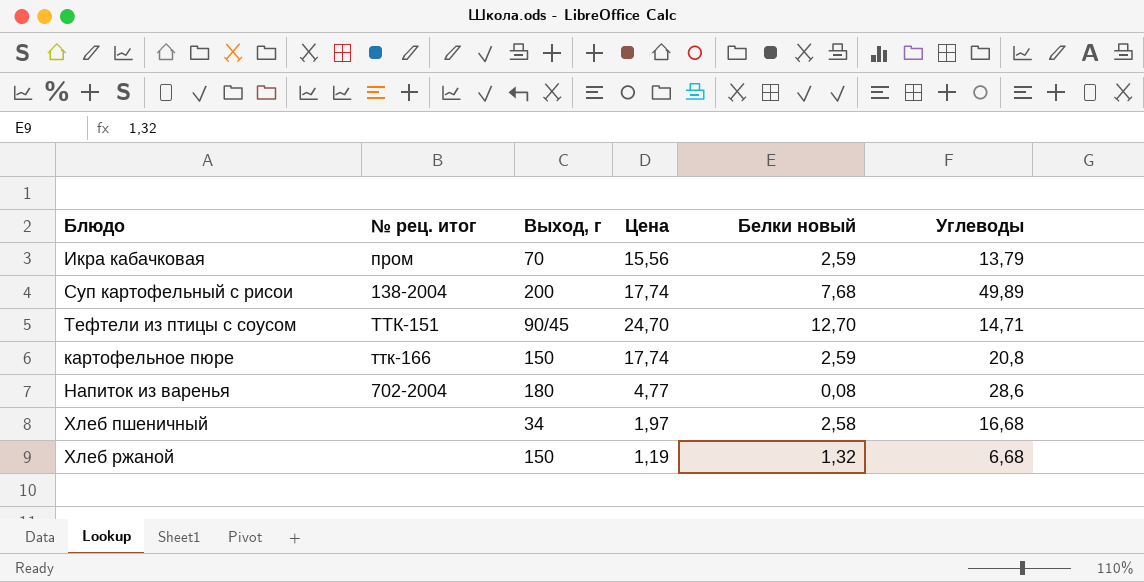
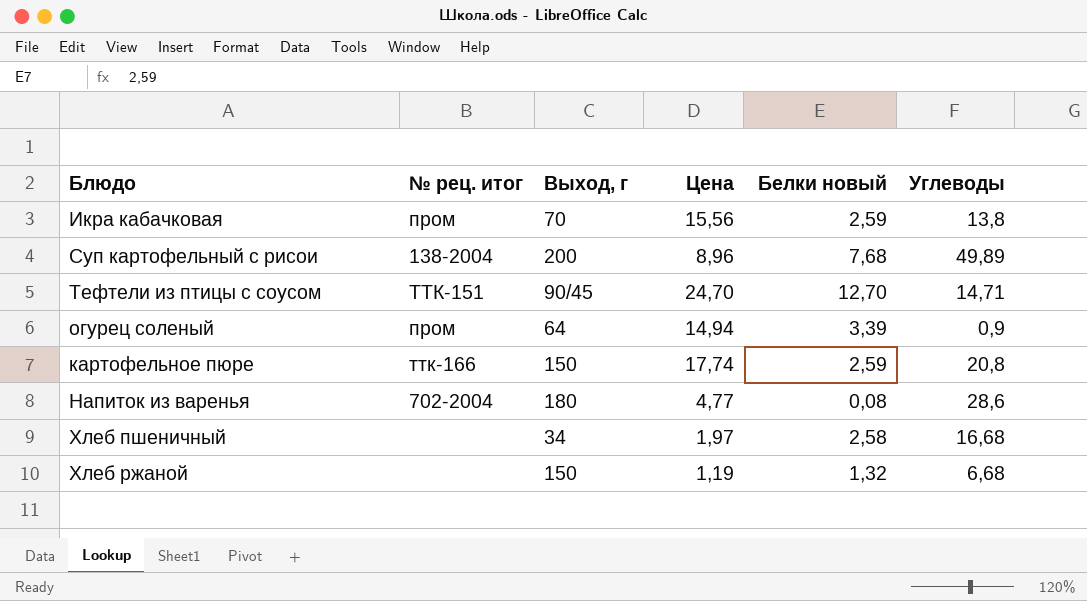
Икра кабачковая | Углеводы: 13,79 -> 13,8
Суп картофельный с рисои | Цена: 17,74 -> 8,96
row огурец соленый: none -> пром | 64 | 14,94 | 3,39 | 0,9

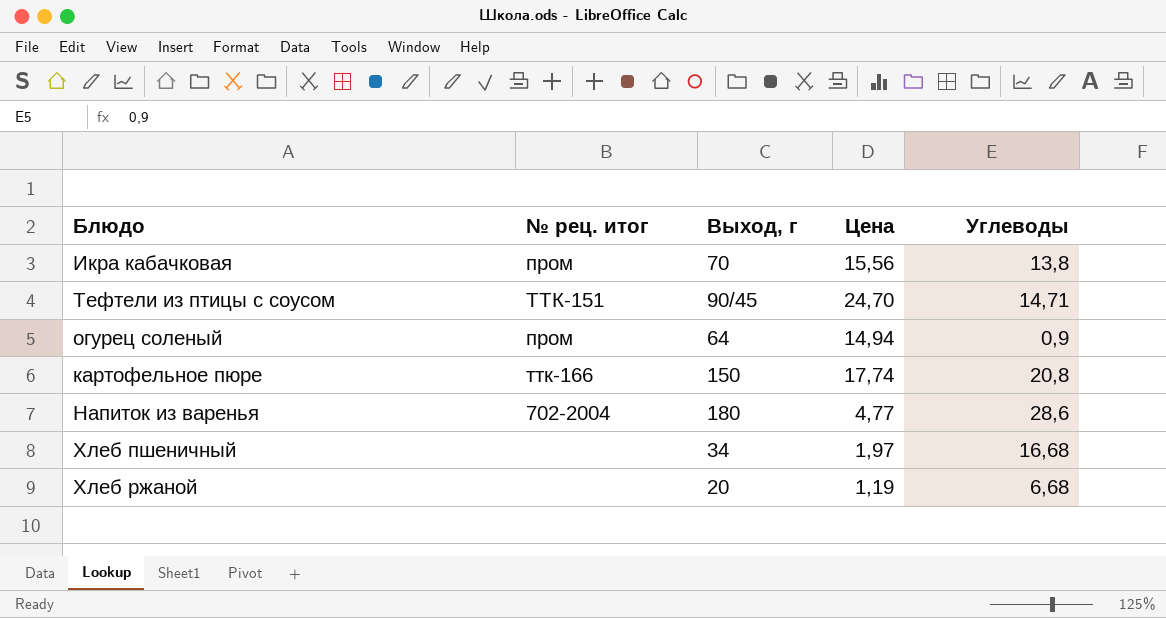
column Белки новый | position: 5 -> none
row Суп картофельный с рисои: 138-2004 | 200 | 8,96 | 7,68 | 49,89 -> none
Хлеб ржаной | Выход, г: 150 -> 20

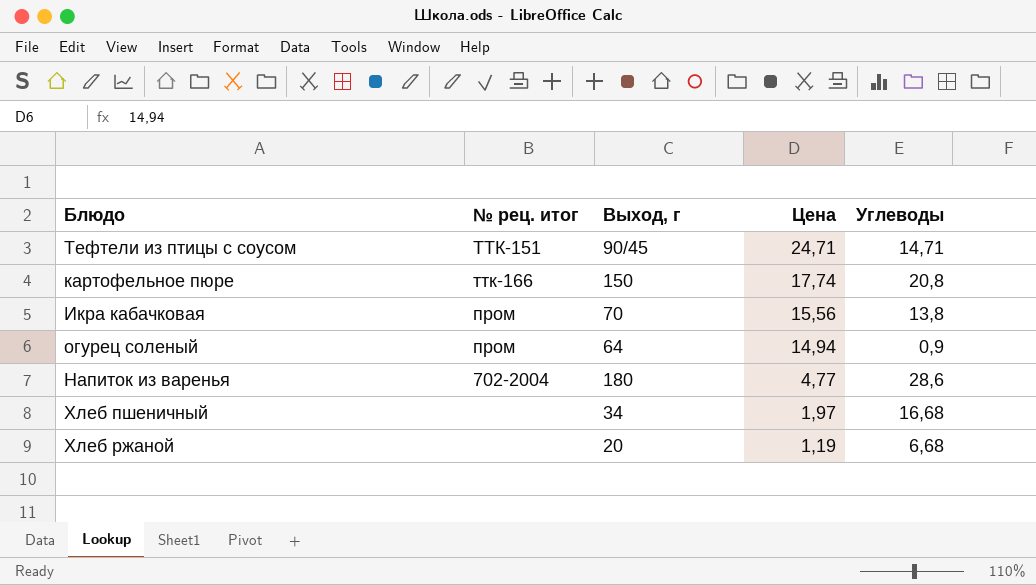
row order: none -> Цена descending
Тефтели из птицы с соусом | Цена: 24,70 -> 24,71

